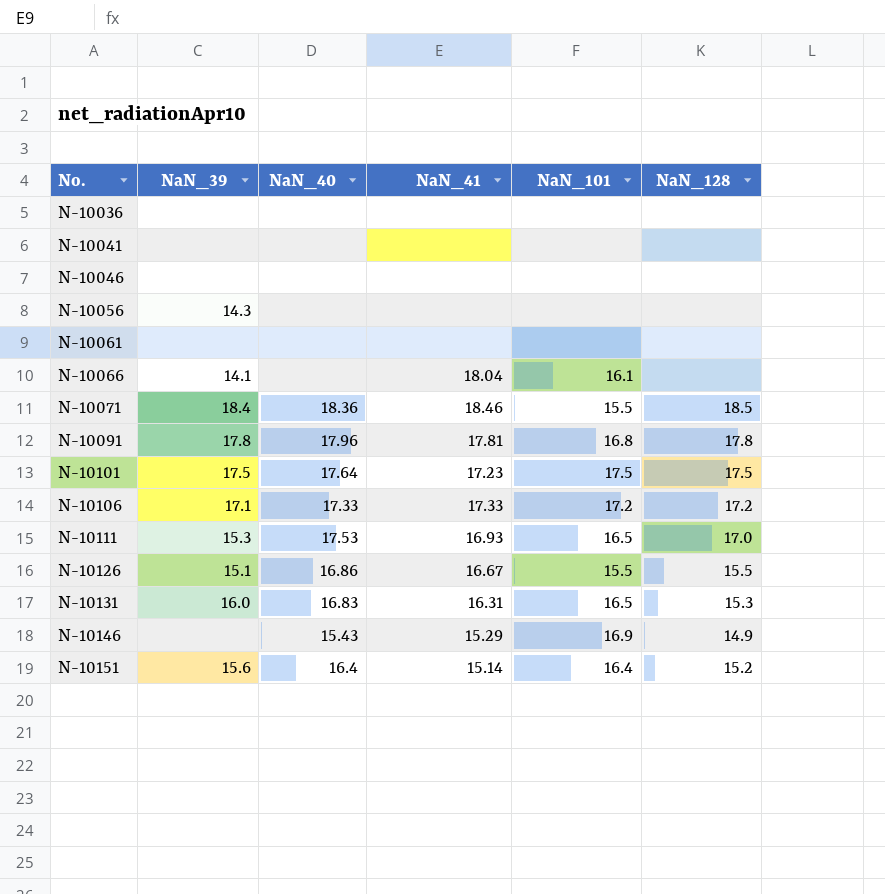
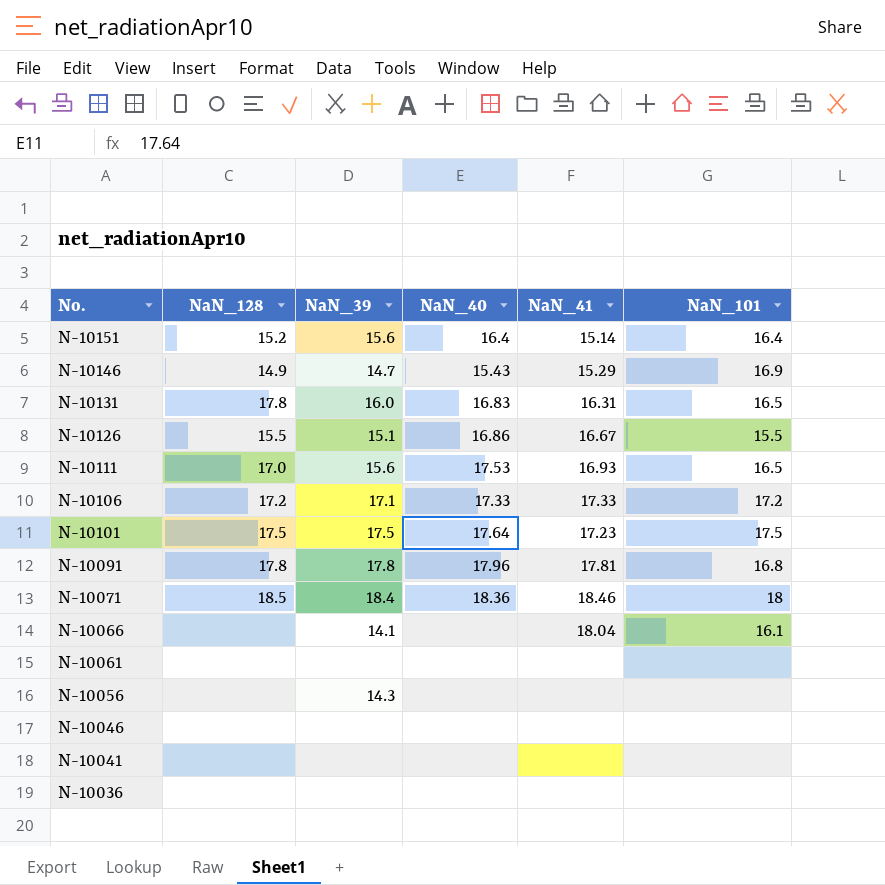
row order: No. ascending -> No. descending
column NaN_128 | position: 6 -> 2
N-10146 | NaN_39: none -> 14.7
N-10131 | NaN_128: 15.3 -> 17.8
N-10111 | NaN_39: 15.3 -> 15.6
N-10071 | NaN_101: 15.5 -> 18

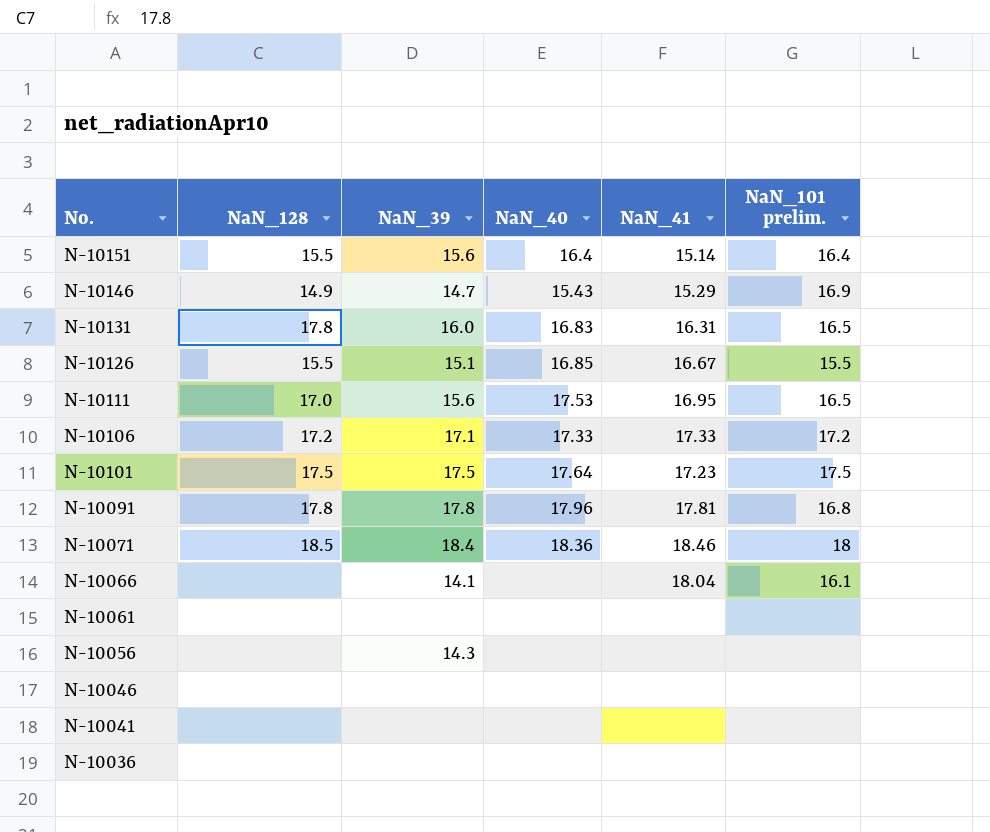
column name: NaN_101 -> NaN_101 prelim.
N-10151 | NaN_128: 15.2 -> 15.5
N-10126 | NaN_40: 16.86 -> 16.85
N-10111 | NaN_41: 16.93 -> 16.95

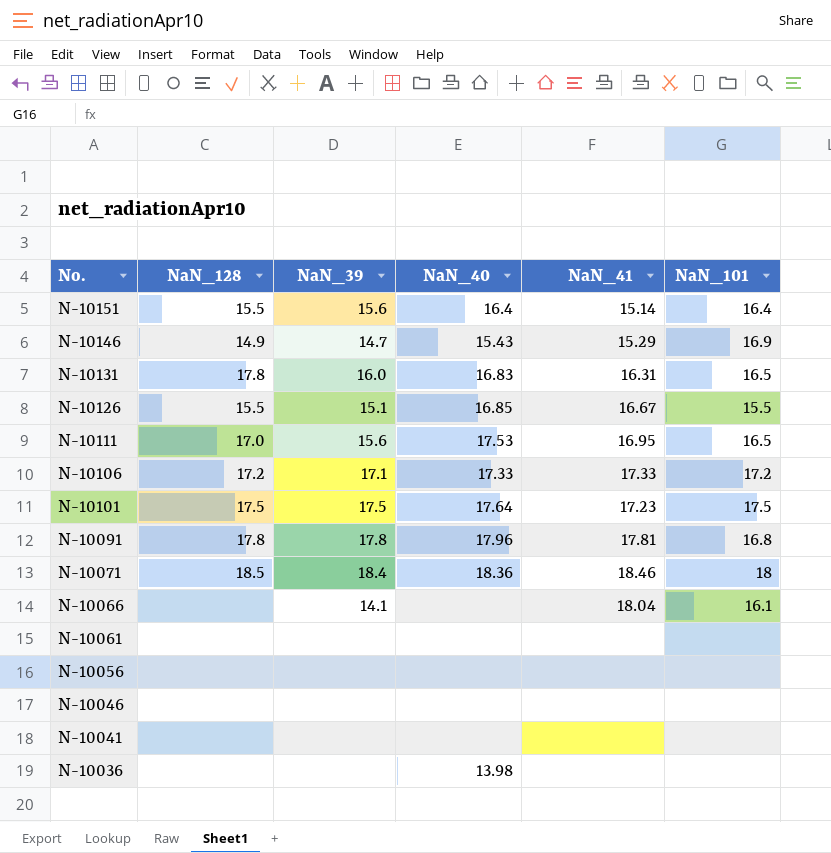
column name: NaN_101 prelim. -> NaN_101
N-10056 | NaN_39: 14.3 -> none
N-10036 | NaN_40: none -> 13.98

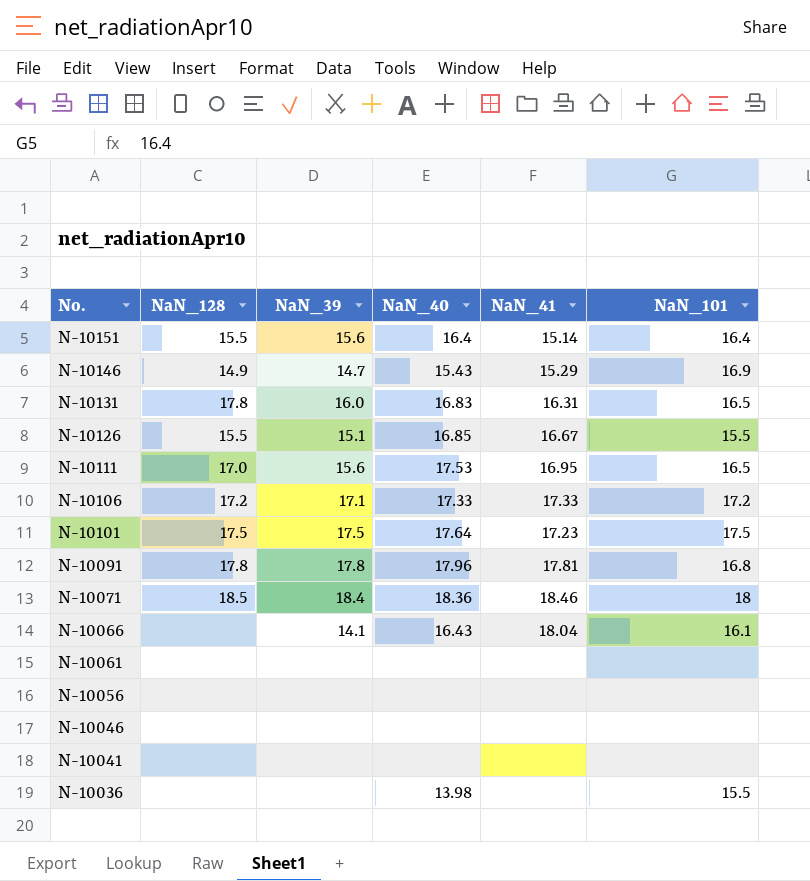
N-10066 | NaN_40: none -> 16.43
N-10036 | NaN_101: none -> 15.5

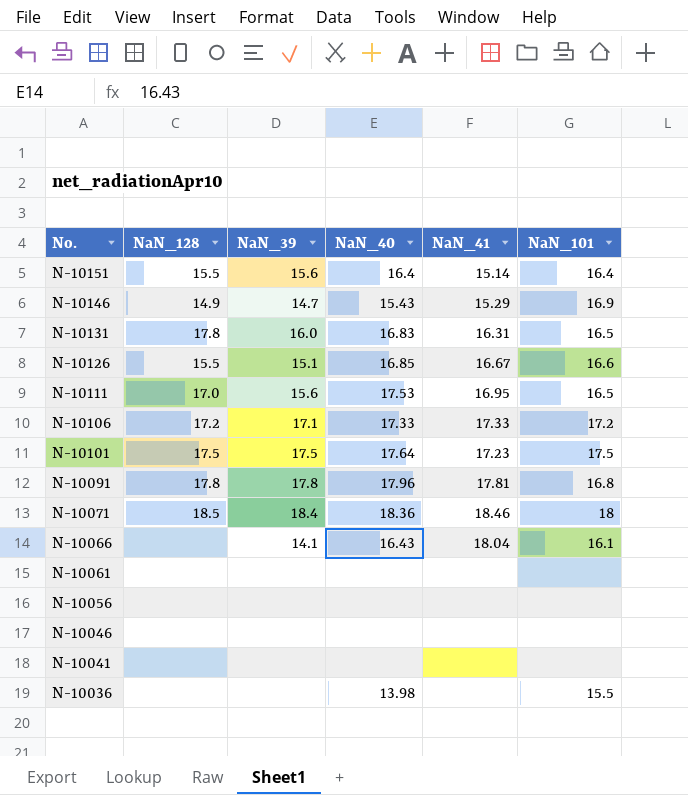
N-10126 | NaN_101: 15.5 -> 16.6

